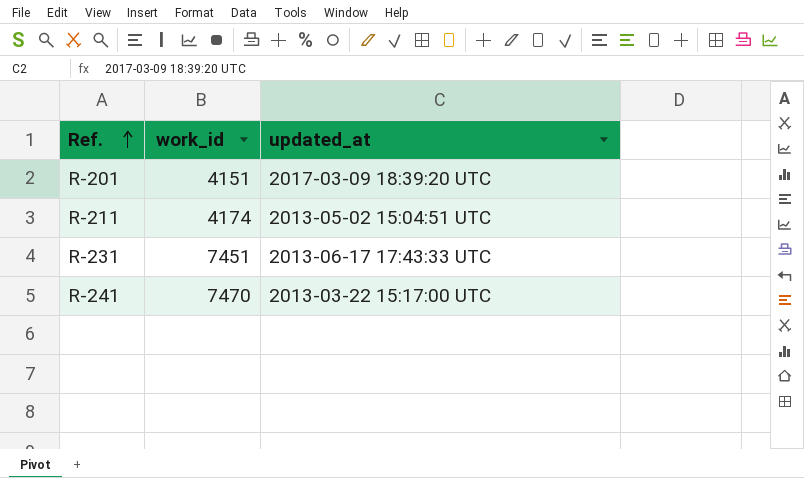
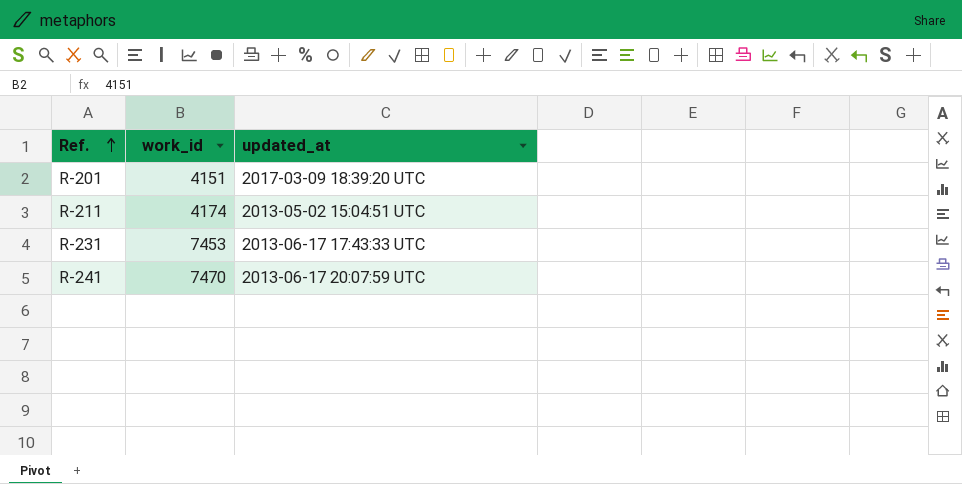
R-231 | work_id: 7451 -> 7453
R-241 | updated_at: 2013-03-22 15:17:00 UTC -> 2013-06-17 20:07:59 UTC

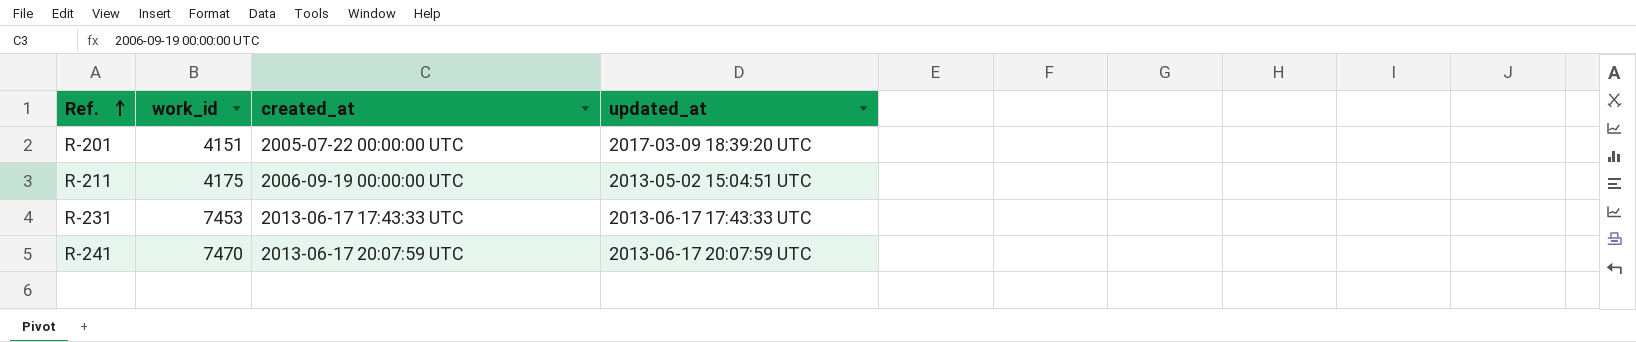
column created_at | position: none -> 3
R-211 | work_id: 4174 -> 4175

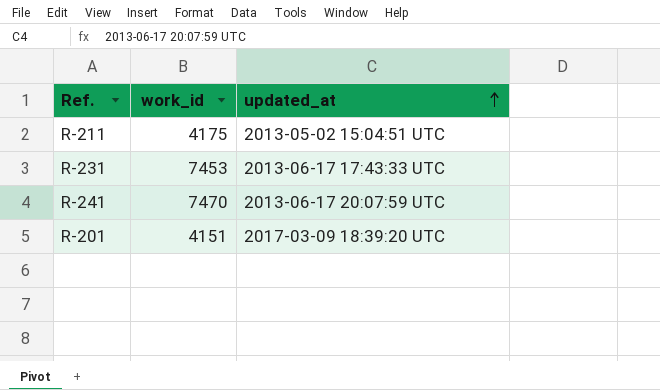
row order: Ref. ascending -> updated_at ascending
column created_at | position: 3 -> none

